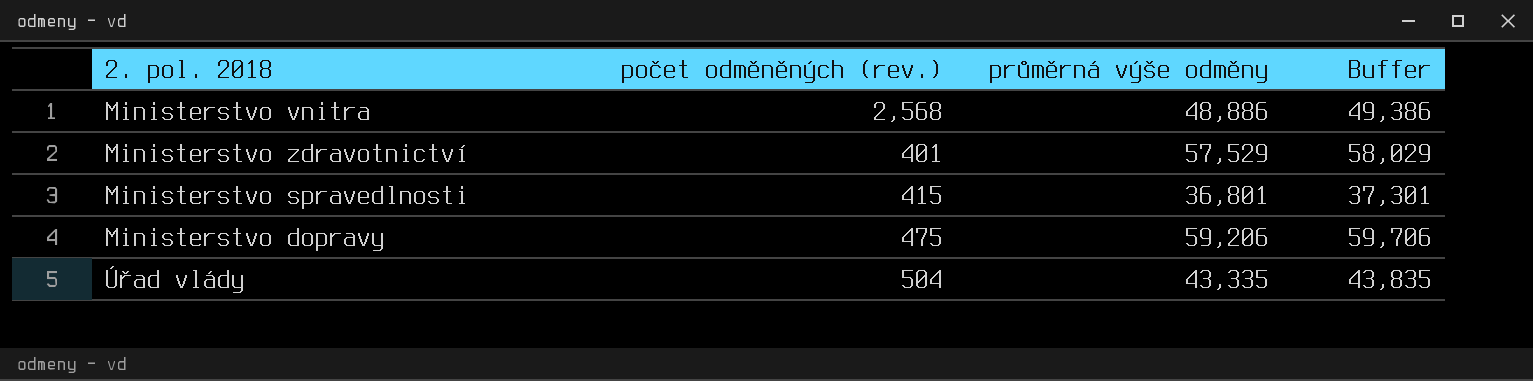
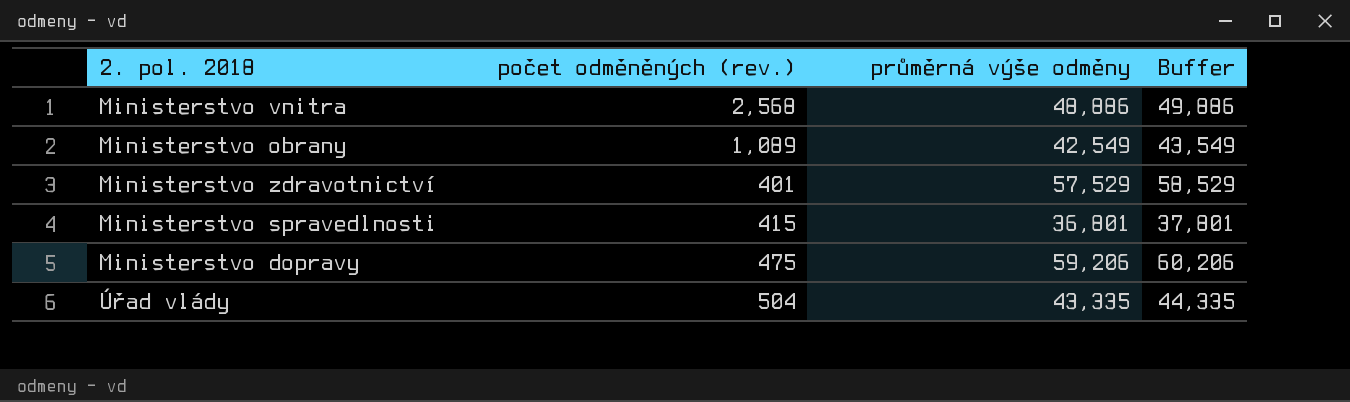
column Buffer | formula: [průměrná výše odměny] + 500 -> [průměrná výše odměny] + 1000
row Ministerstvo obrany: none -> 1,089 | 42,549 | 43,549

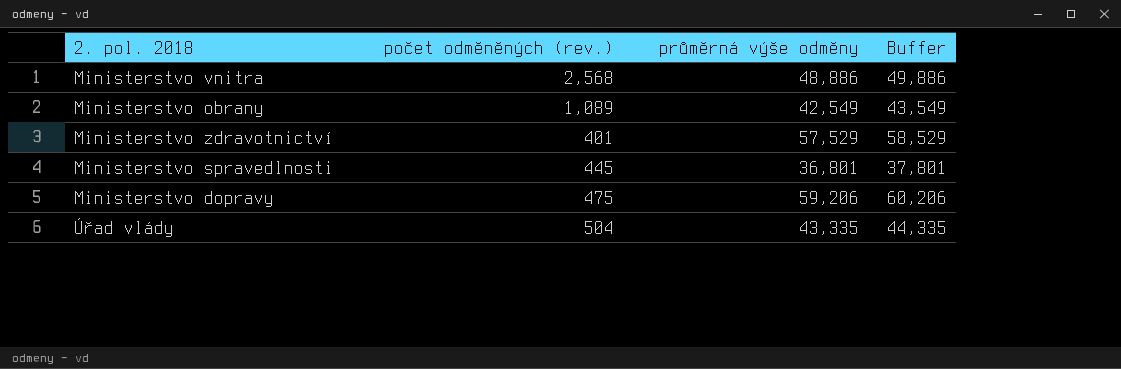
Ministerstvo spravedlnosti | počet odměněných (rev.): 415 -> 445

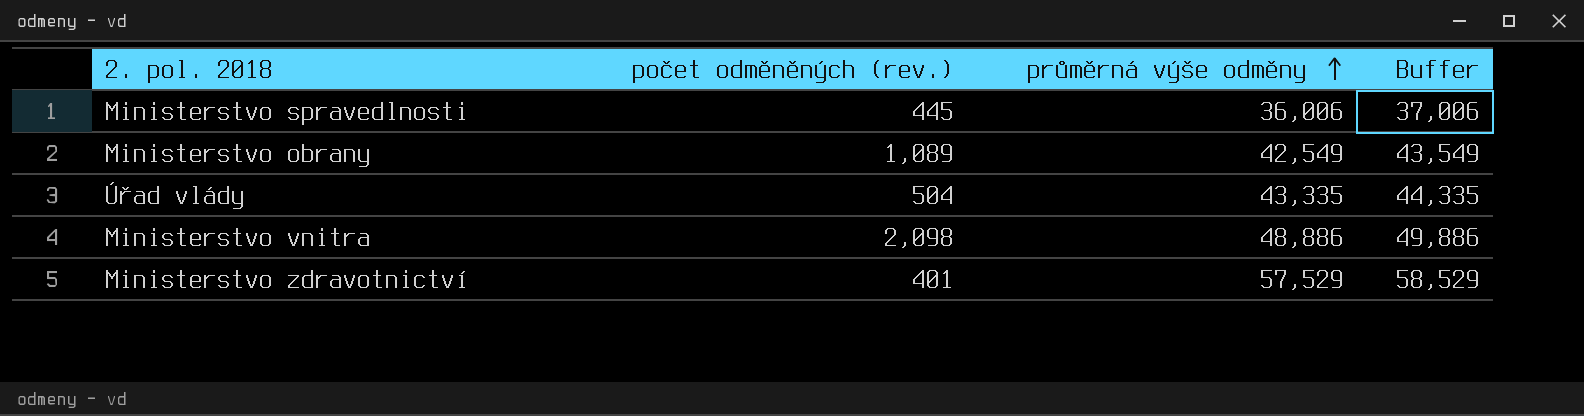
row order: none -> průměrná výše odměny ascending
row Ministerstvo dopravy: 475 | 59,206 | 60,206 -> none
Ministerstvo spravedlnosti | průměrná výše odměny: 36,801 -> 36,006
Ministerstvo spravedlnosti | Buffer: 37,801 -> 37,006
Ministerstvo vnitra | počet odměněných (rev.): 2,568 -> 2,098

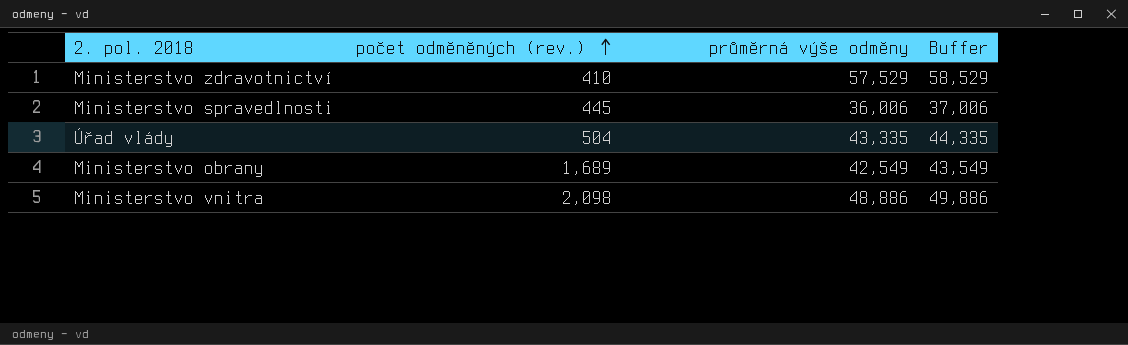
row order: průměrná výše odměny ascending -> počet odměněných (rev.) ascending
Ministerstvo zdravotnictví | počet odměněných (rev.): 401 -> 410
Ministerstvo obrany | počet odměněných (rev.): 1,089 -> 1,689

